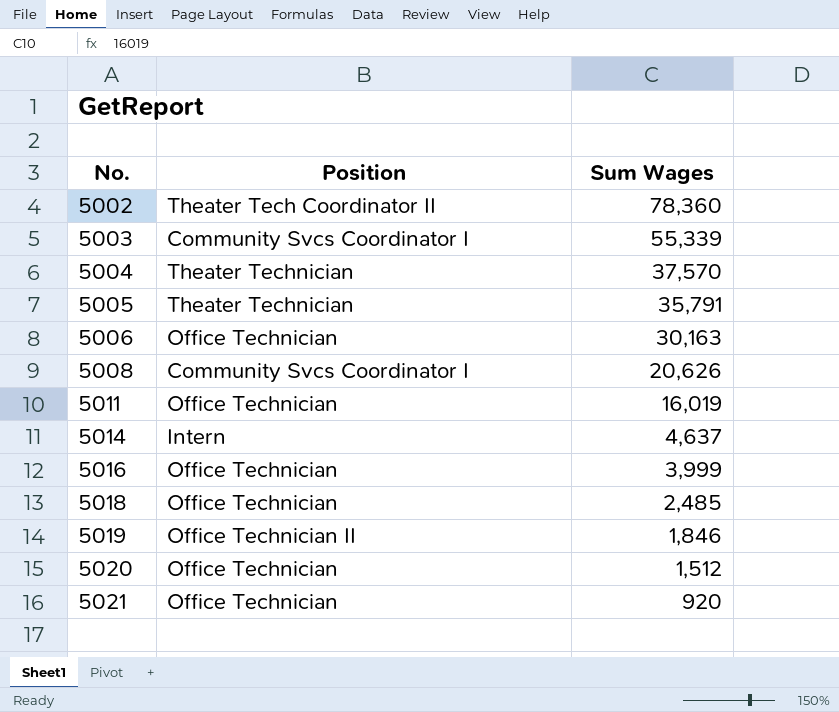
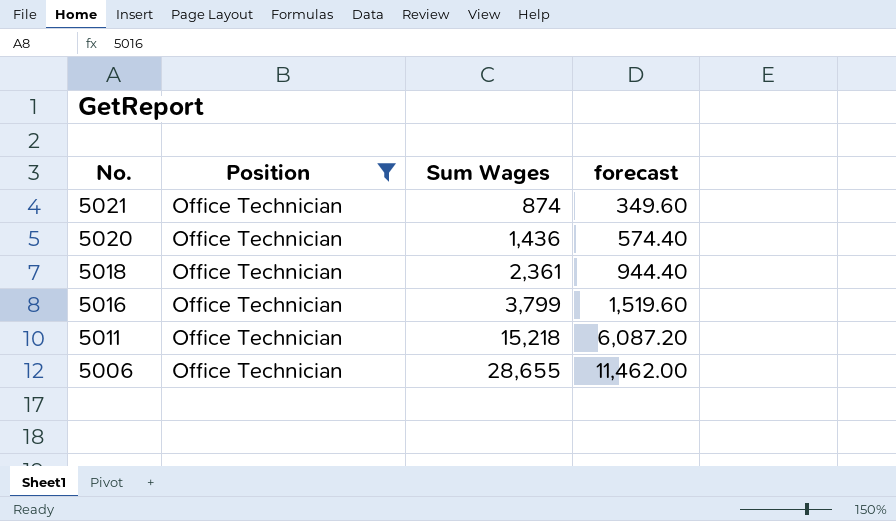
filter: none -> Position = Office Technician
row order: No. ascending -> No. descending
column forecast | formula: none -> [Sum Wages] * 0.4
5021 | Sum Wages: 920 -> 874
5020 | Sum Wages: 1,512 -> 1,436
5018 | Sum Wages: 2,485 -> 2,361
5016 | Sum Wages: 3,999 -> 3,799
5011 | Sum Wages: 16,019 -> 15,218
5006 | Sum Wages: 30,163 -> 28,655

